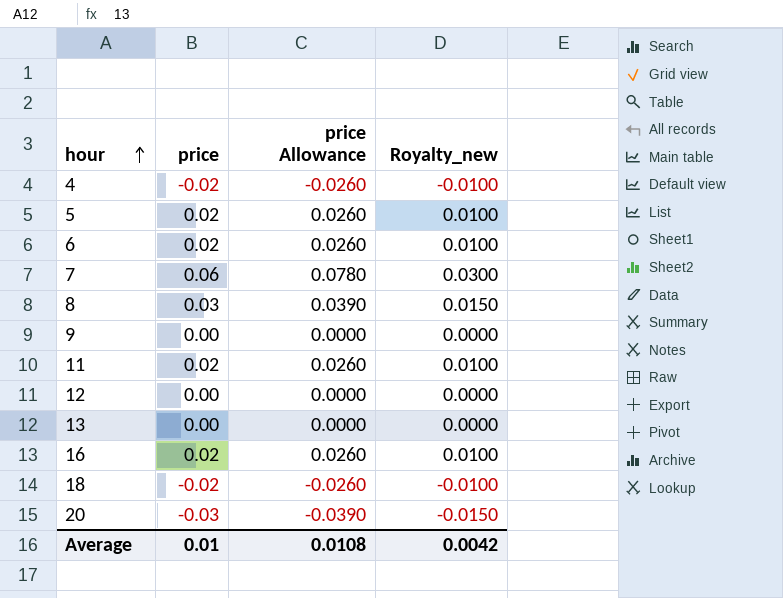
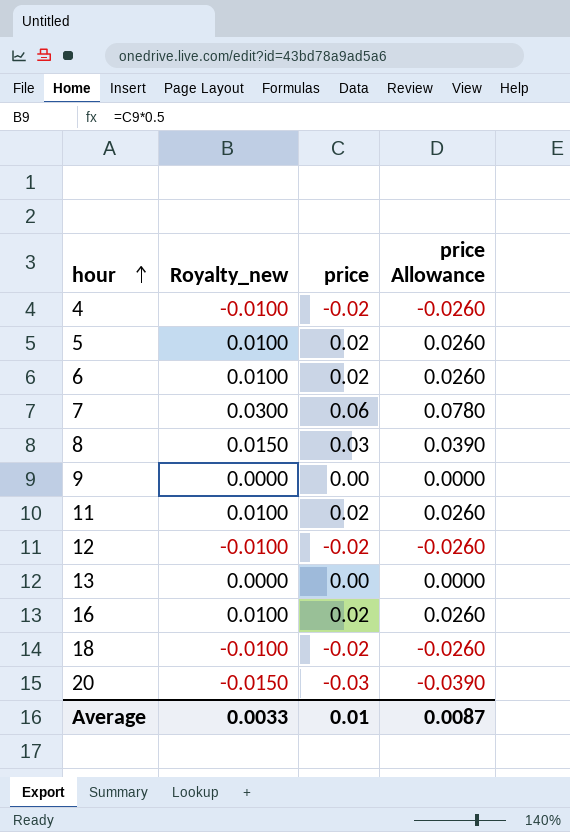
column Royalty_new | position: 4 -> 2
12 | Royalty_new: 0.0000 -> -0.0100
12 | price: 0.00 -> -0.02
12 | price Allowance: 0.0000 -> -0.0260
Average | Royalty_new: 0.0042 -> 0.0033
Average | price Allowance: 0.0108 -> 0.0087

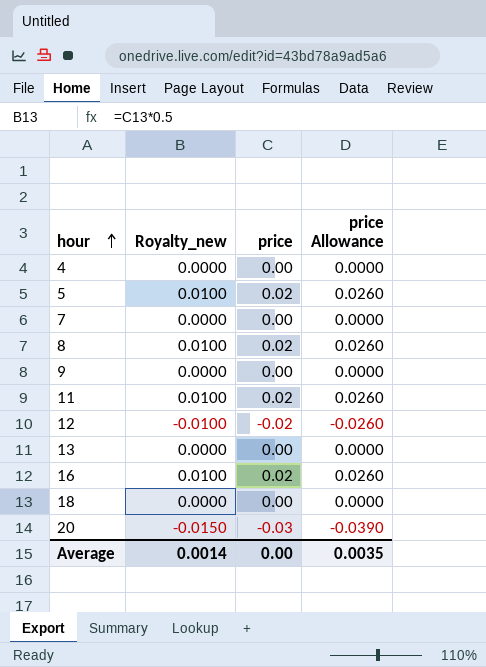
row 6: 0.0100 | 0.02 | 0.0260 -> none
4 | Royalty_new: -0.0100 -> 0.0000
4 | price: -0.02 -> 0.00
4 | price Allowance: -0.0260 -> 0.0000
7 | Royalty_new: 0.0300 -> 0.0000
7 | price: 0.06 -> 0.00
7 | price Allowance: 0.0780 -> 0.0000
8 | Royalty_new: 0.0150 -> 0.0100
8 | price: 0.03 -> 0.02
8 | price Allowance: 0.0390 -> 0.0260
18 | Royalty_new: -0.0100 -> 0.0000
18 | price: -0.02 -> 0.00
18 | price Allowance: -0.0260 -> 0.0000
Average | Royalty_new: 0.0033 -> 0.0014
Average | price: 0.01 -> 0.00
Average | price Allowance: 0.0087 -> 0.0035

